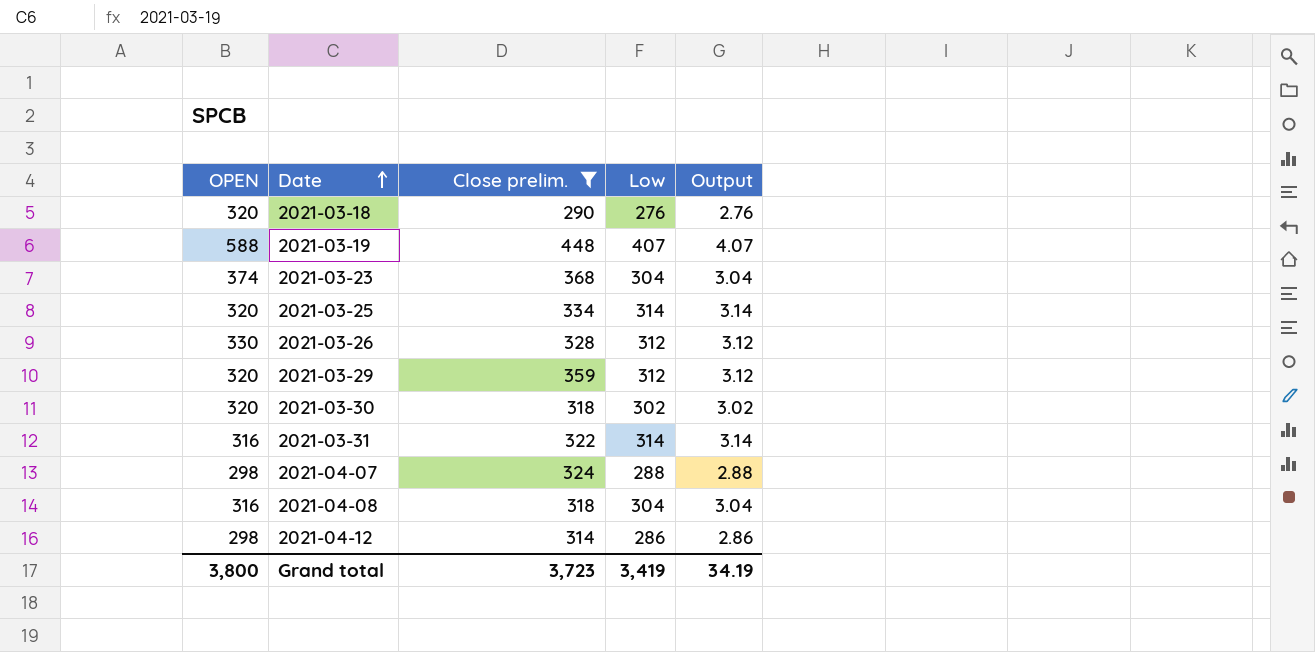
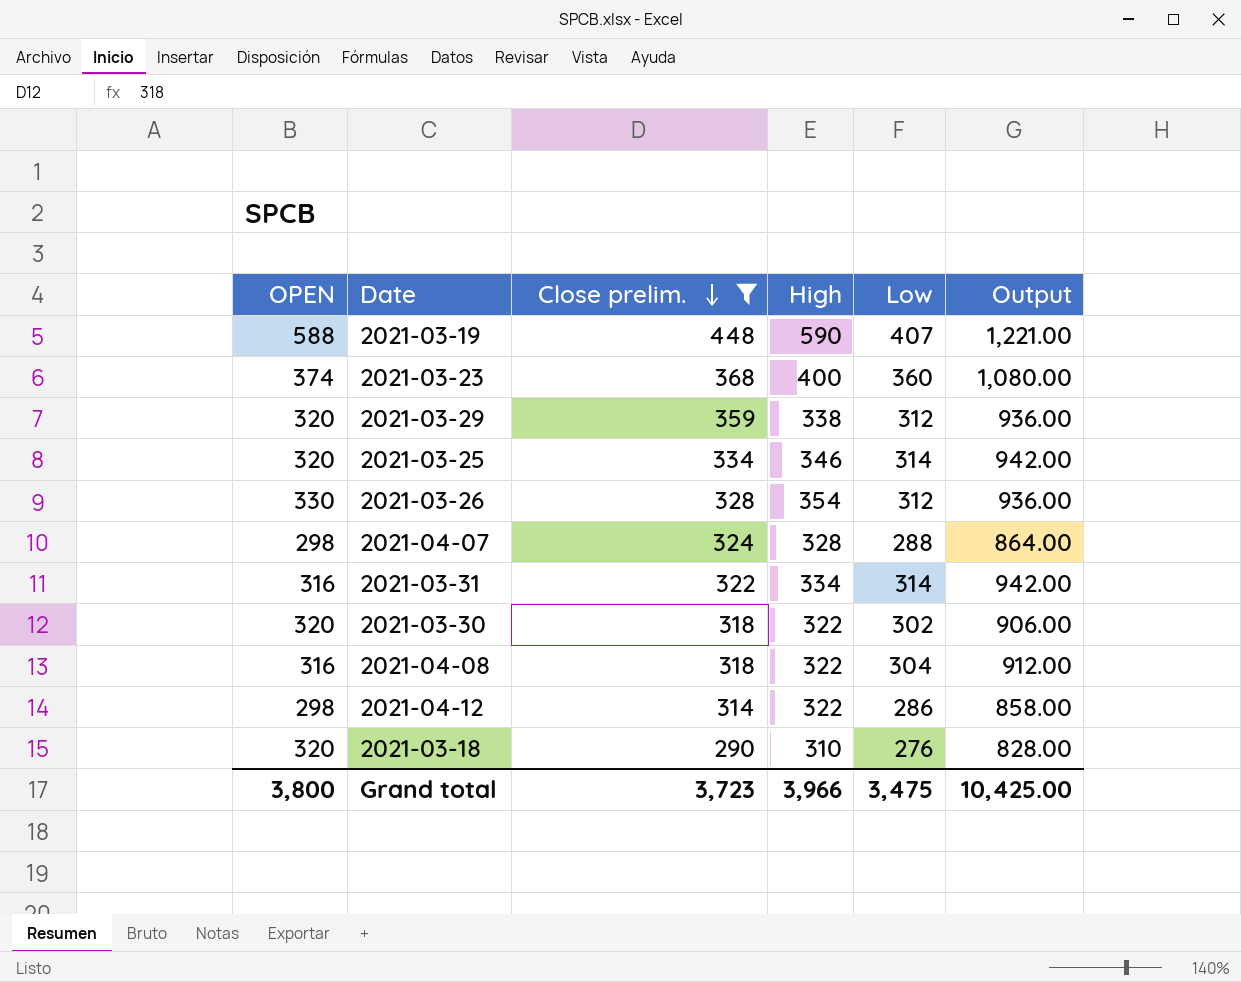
row order: Date ascending -> Close prelim. descending
column High | position: none -> 4
column Output | formula: [Low] * 0.01 -> [Low] * 3
2021-03-23 | Low: 304 -> 360
Grand total | Low: 3,419 -> 3,475
Grand total | Output: 34.19 -> 10,425.00

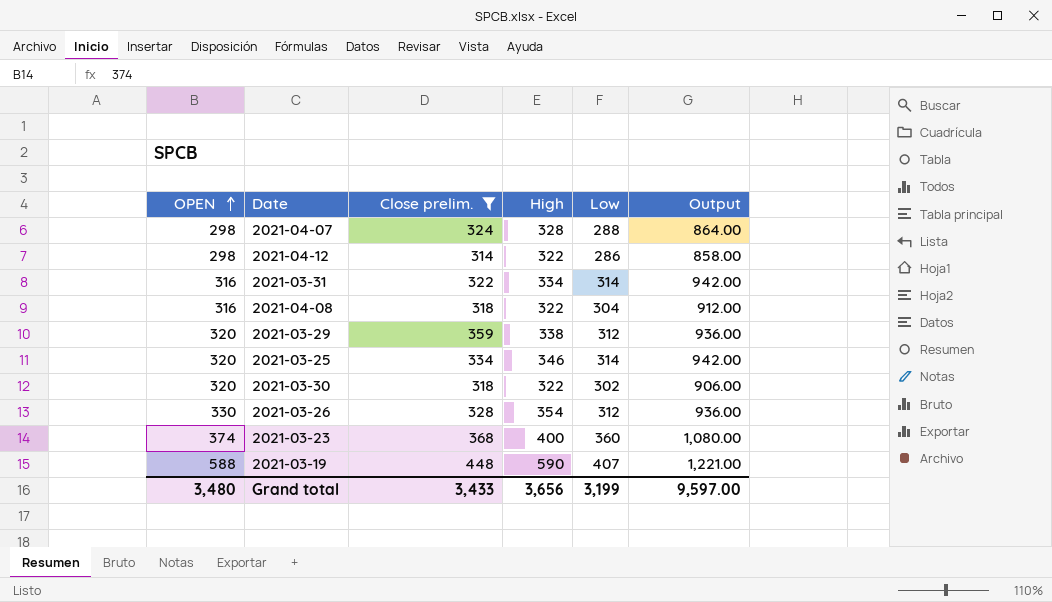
row order: Close prelim. descending -> OPEN ascending
row 2021-03-18: 320 | 290 | 310 | 276 | 828.00 -> none
Grand total | OPEN: 3,800 -> 3,480
Grand total | Close prelim.: 3,723 -> 3,433
Grand total | High: 3,966 -> 3,656
Grand total | Low: 3,475 -> 3,199
Grand total | Output: 10,425.00 -> 9,597.00

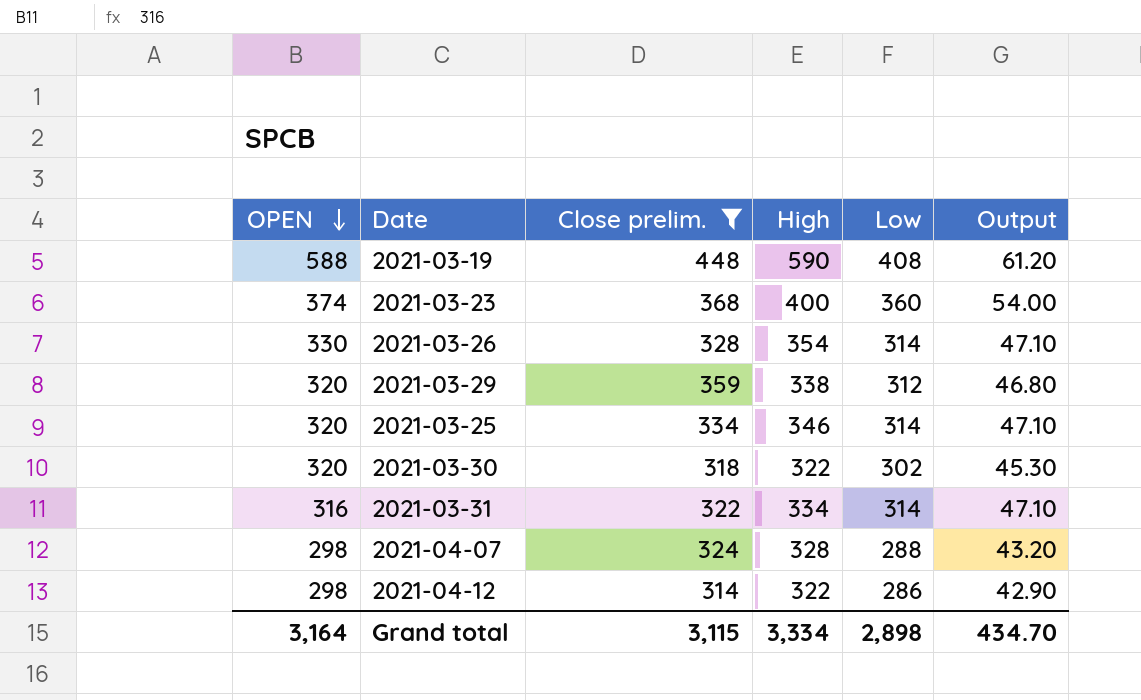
row order: OPEN ascending -> OPEN descending
column Output | formula: [Low] * 3 -> [Low] * 0.15
row 2021-04-08: 316 | 318 | 322 | 304 | 912.00 -> none
2021-03-19 | Low: 407 -> 408
2021-03-26 | Low: 312 -> 314
Grand total | OPEN: 3,480 -> 3,164
Grand total | Close prelim.: 3,433 -> 3,115
Grand total | High: 3,656 -> 3,334
Grand total | Low: 3,199 -> 2,898
Grand total | Output: 9,597.00 -> 434.70

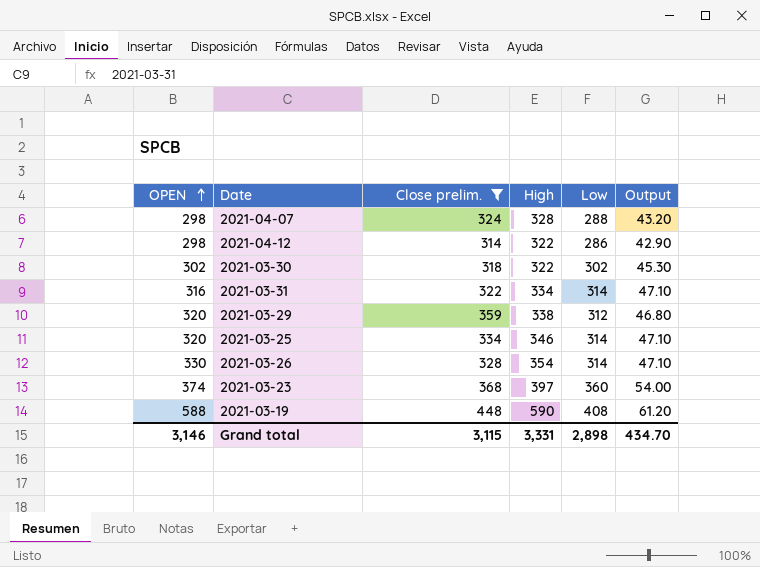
row order: OPEN descending -> OPEN ascending
2021-03-30 | OPEN: 320 -> 302
2021-03-23 | High: 400 -> 397
Grand total | OPEN: 3,164 -> 3,146
Grand total | High: 3,334 -> 3,331

